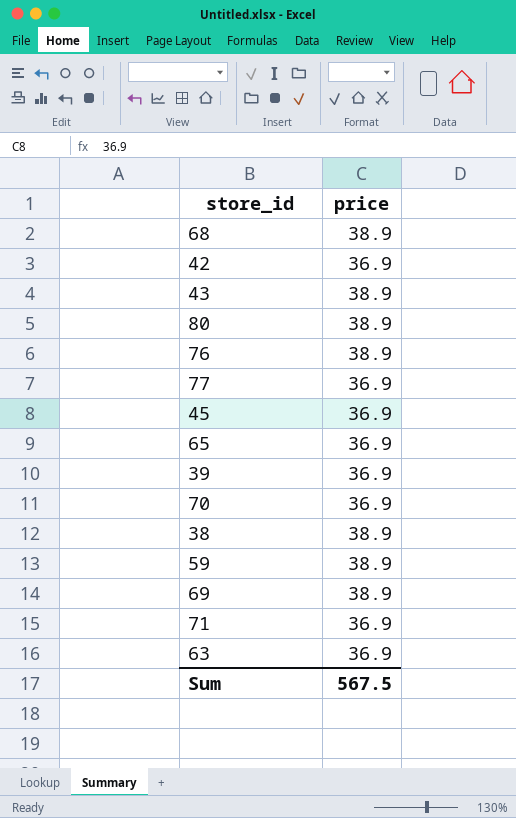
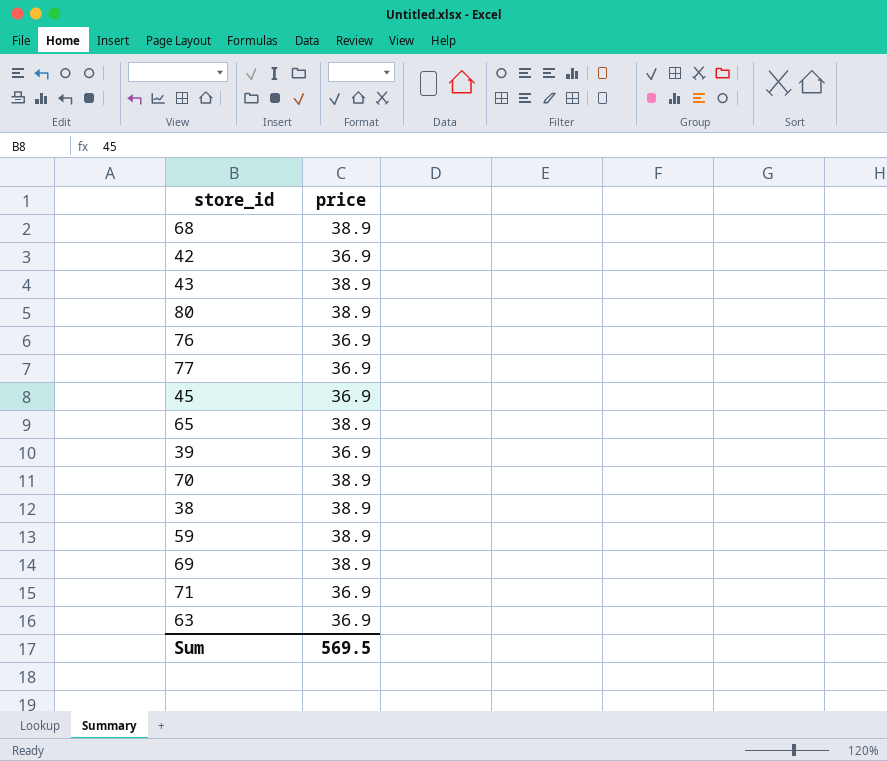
76 | price: 38.9 -> 36.9
65 | price: 36.9 -> 38.9
70 | price: 36.9 -> 38.9
Sum | price: 567.5 -> 569.5

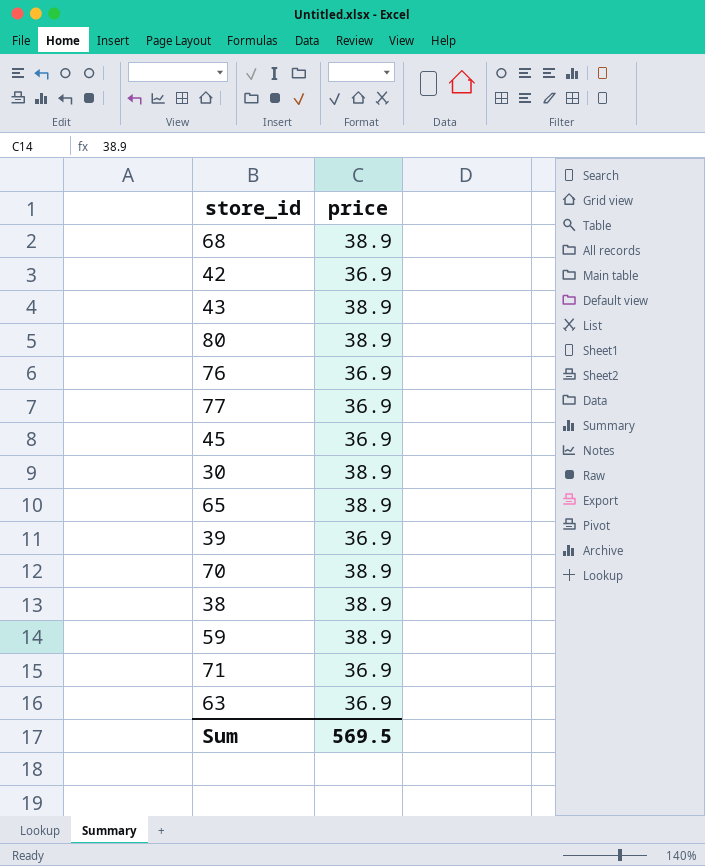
row 69: 38.9 -> none
row 30: none -> 38.9

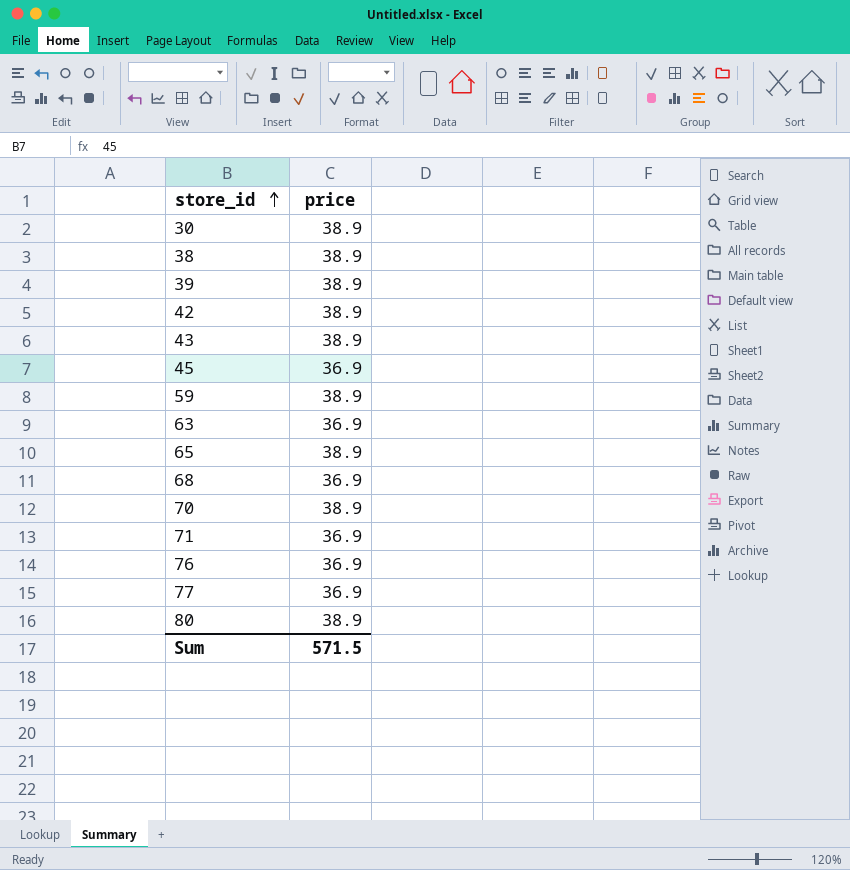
row order: none -> store_id ascending
39 | price: 36.9 -> 38.9
42 | price: 36.9 -> 38.9
68 | price: 38.9 -> 36.9
Sum | price: 569.5 -> 571.5

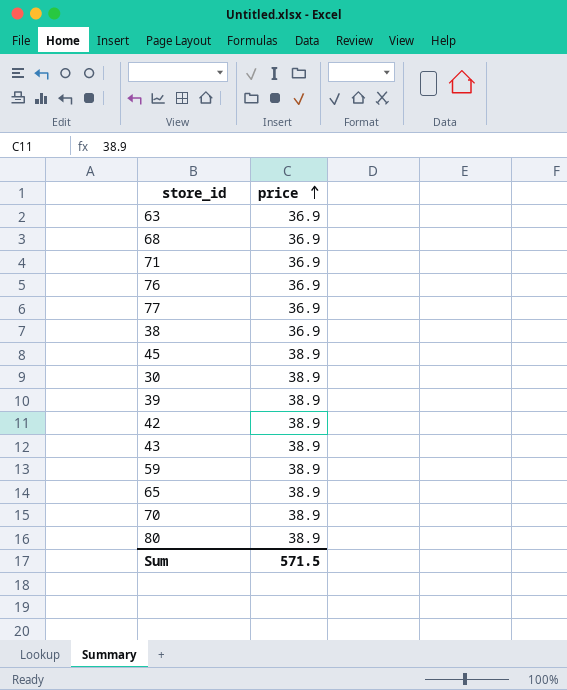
row order: store_id ascending -> price ascending
38 | price: 38.9 -> 36.9
45 | price: 36.9 -> 38.9

